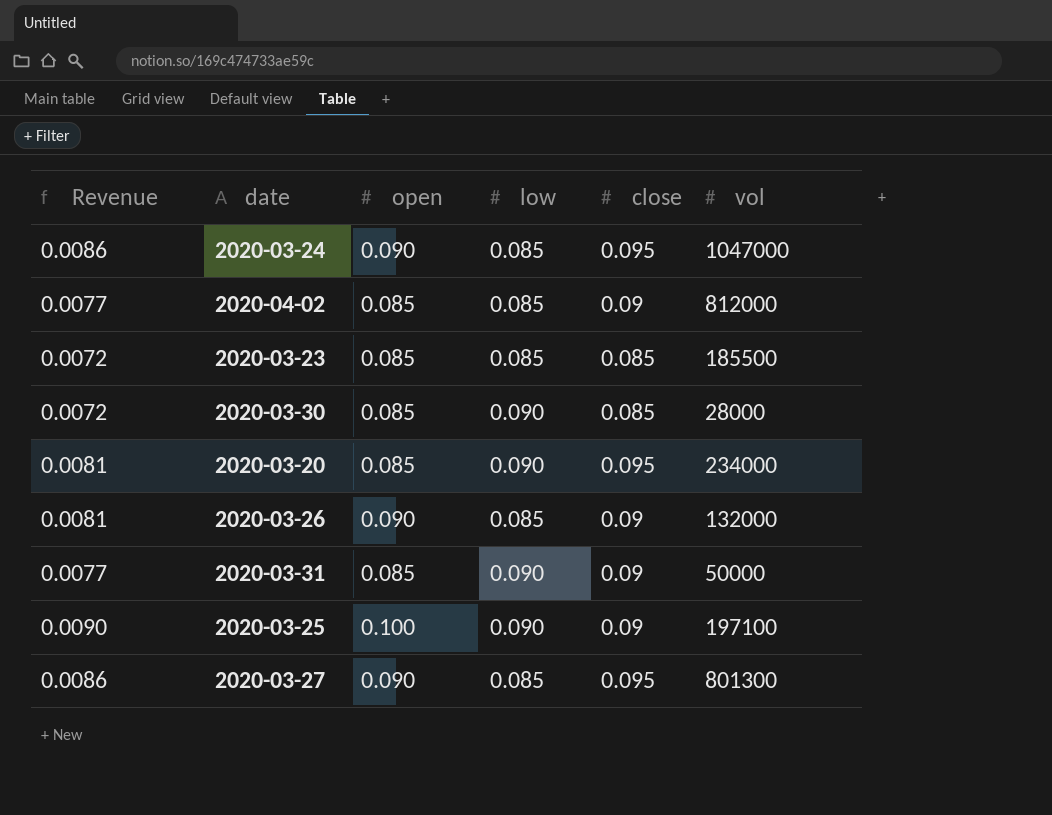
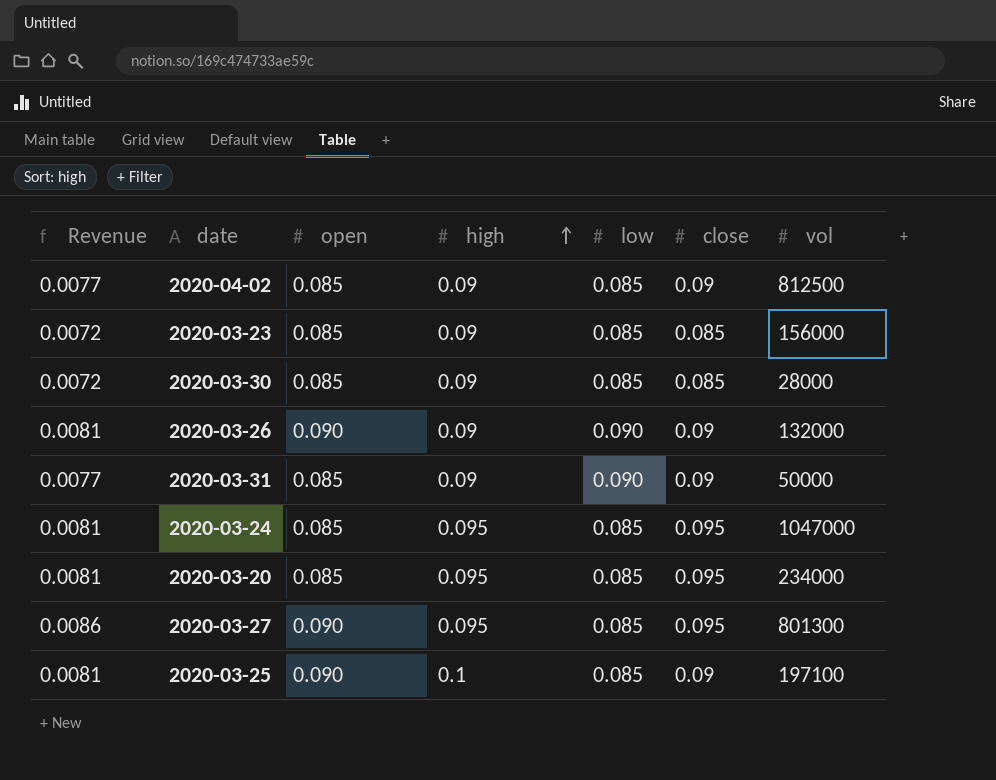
row order: none -> high ascending
column high | position: none -> 4
2020-04-02 | vol: 812000 -> 812500
2020-03-23 | vol: 185500 -> 156000
2020-03-30 | low: 0.090 -> 0.085
2020-03-26 | low: 0.085 -> 0.090
2020-03-24 | Revenue: 0.0086 -> 0.0081
2020-03-24 | open: 0.090 -> 0.085
2020-03-20 | low: 0.090 -> 0.085
2020-03-25 | Revenue: 0.0090 -> 0.0081
2020-03-25 | open: 0.100 -> 0.090
2020-03-25 | low: 0.090 -> 0.085

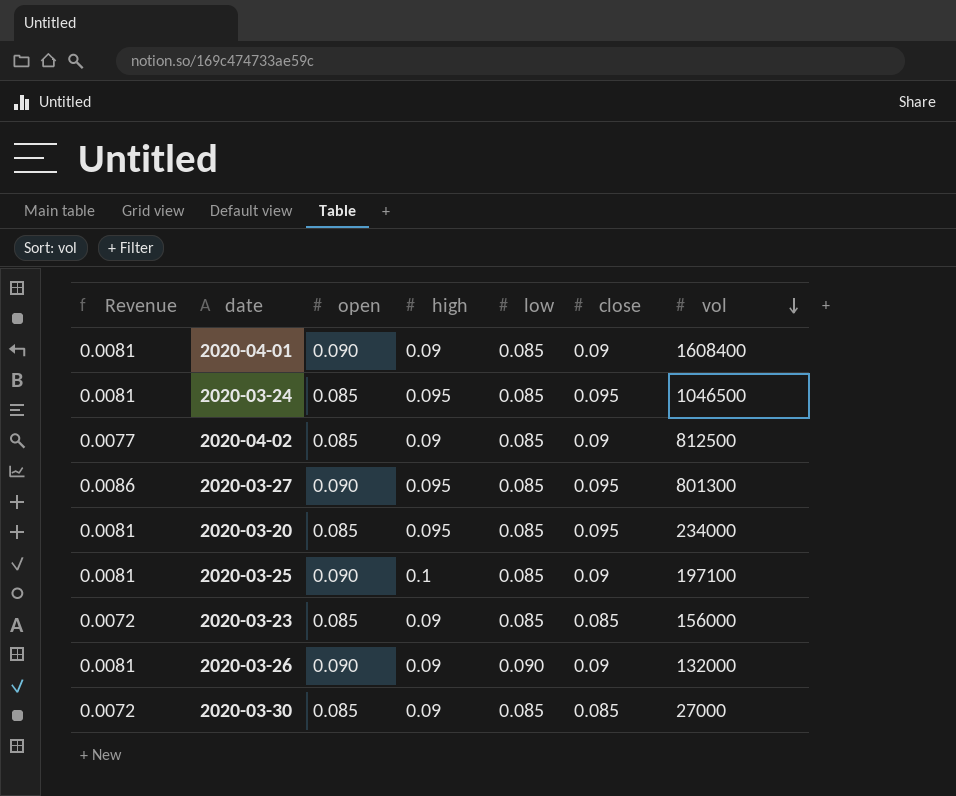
row order: high ascending -> vol descending
row 2020-03-31: 0.0077 | 0.085 | 0.09 | 0.090 | 0.09 | 50000 -> none
row 2020-04-01: none -> 0.0081 | 0.090 | 0.09 | 0.085 | 0.09 | 1608400
2020-03-24 | vol: 1047000 -> 1046500
2020-03-30 | vol: 28000 -> 27000

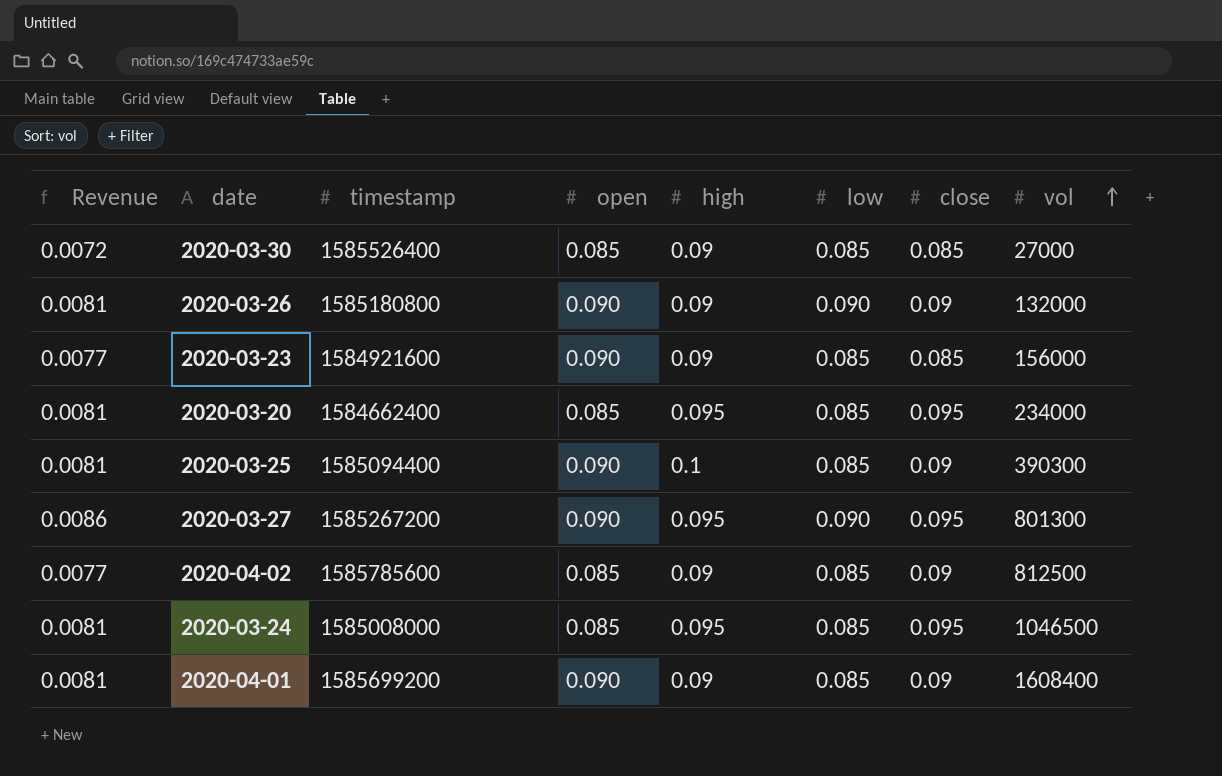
row order: vol descending -> vol ascending
column timestamp | position: none -> 3
2020-03-23 | Revenue: 0.0072 -> 0.0077
2020-03-23 | open: 0.085 -> 0.090
2020-03-25 | vol: 197100 -> 390300
2020-03-27 | low: 0.085 -> 0.090

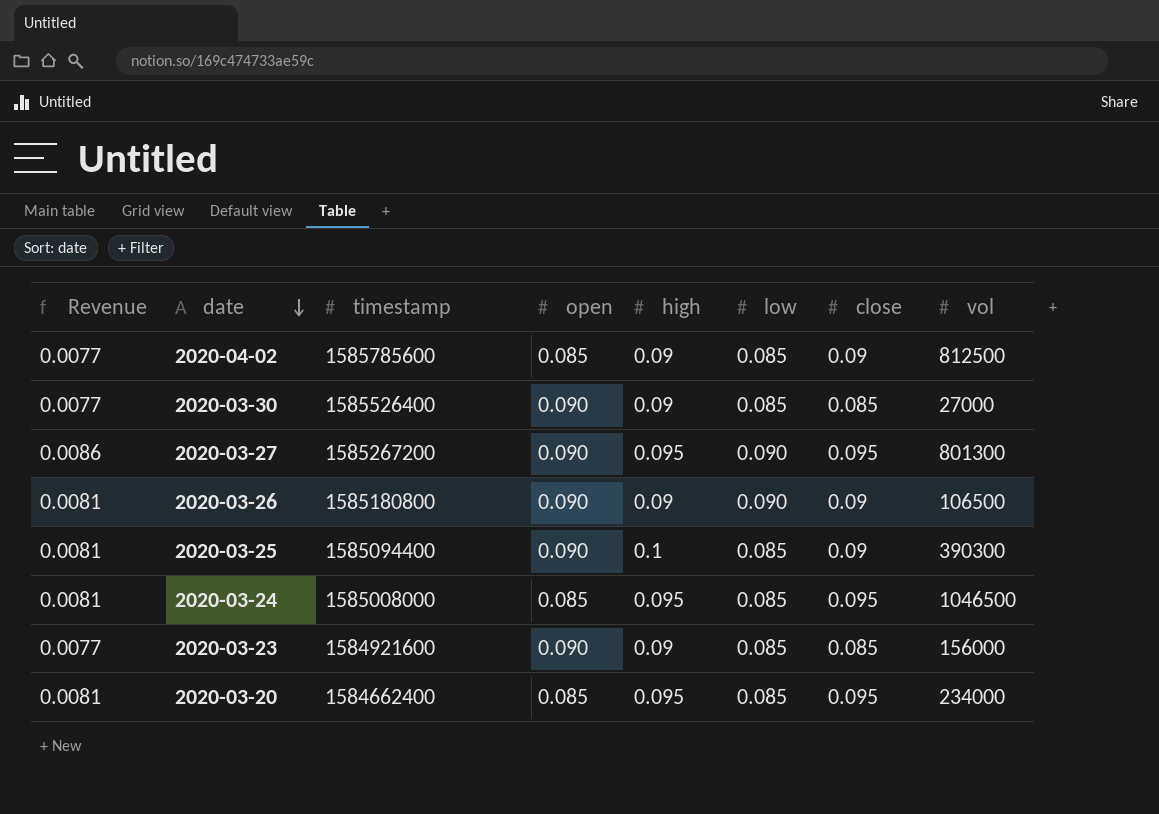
row order: vol ascending -> date descending
row 2020-04-01: 0.0081 | 1585699200 | 0.090 | 0.09 | 0.085 | 0.09 | 1608400 -> none
2020-03-30 | Revenue: 0.0072 -> 0.0077
2020-03-30 | open: 0.085 -> 0.090
2020-03-26 | vol: 132000 -> 106500

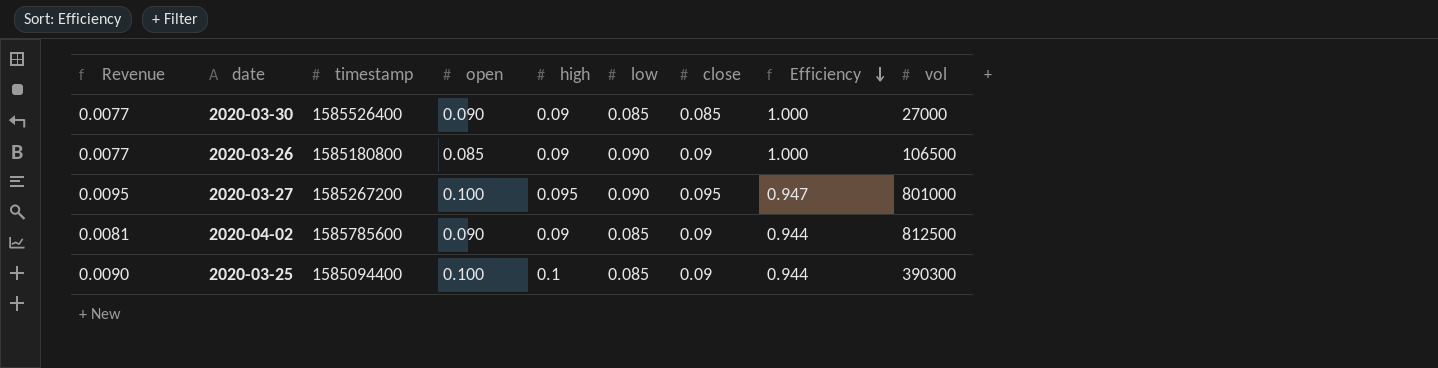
row order: date descending -> Efficiency descending
column Efficiency | formula: none -> [low] / [close]
row 2020-03-24: 0.0081 | 1585008000 | 0.085 | 0.095 | 0.085 | 0.095 | 1046500 -> none
row 2020-03-23: 0.0077 | 1584921600 | 0.090 | 0.09 | 0.085 | 0.085 | 156000 -> none
row 2020-03-20: 0.0081 | 1584662400 | 0.085 | 0.095 | 0.085 | 0.095 | 234000 -> none
2020-03-26 | Revenue: 0.0081 -> 0.0077
2020-03-26 | open: 0.090 -> 0.085
2020-03-27 | Revenue: 0.0086 -> 0.0095
2020-03-27 | open: 0.090 -> 0.100
2020-03-27 | vol: 801300 -> 801000
2020-04-02 | Revenue: 0.0077 -> 0.0081
2020-04-02 | open: 0.085 -> 0.090
2020-03-25 | Revenue: 0.0081 -> 0.0090
2020-03-25 | open: 0.090 -> 0.100

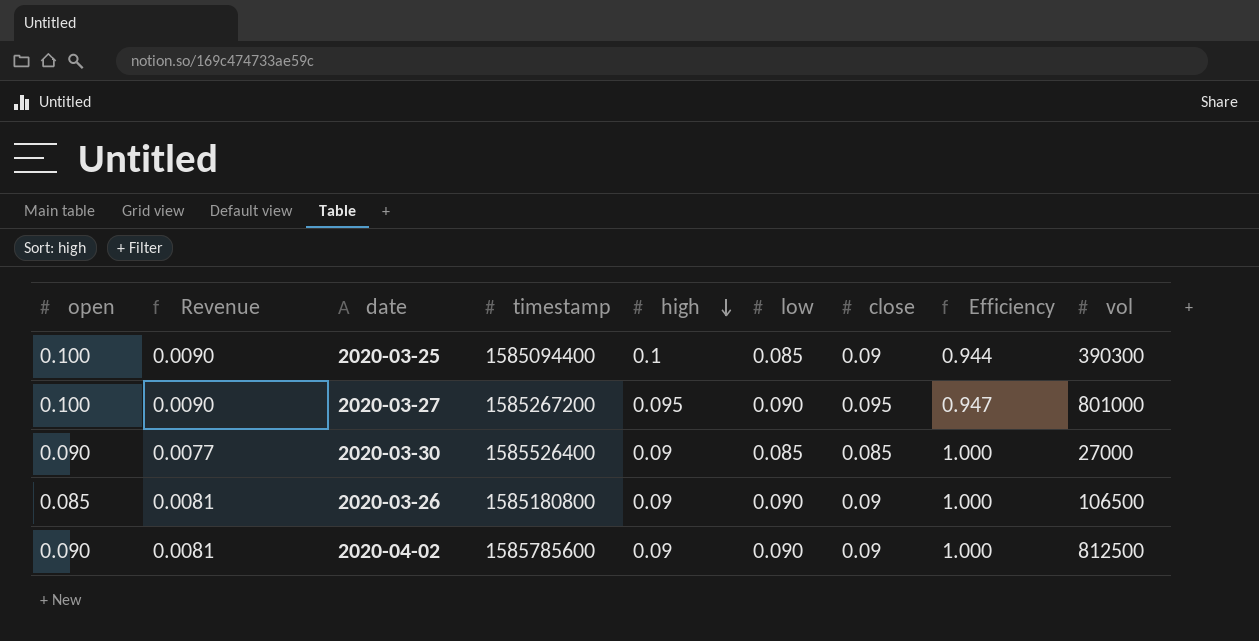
row order: Efficiency descending -> high descending
column open | position: 4 -> 1
column Revenue | formula: [open] * [close] -> [high] * [close]
2020-04-02 | low: 0.085 -> 0.090
2020-04-02 | Efficiency: 0.944 -> 1.000

